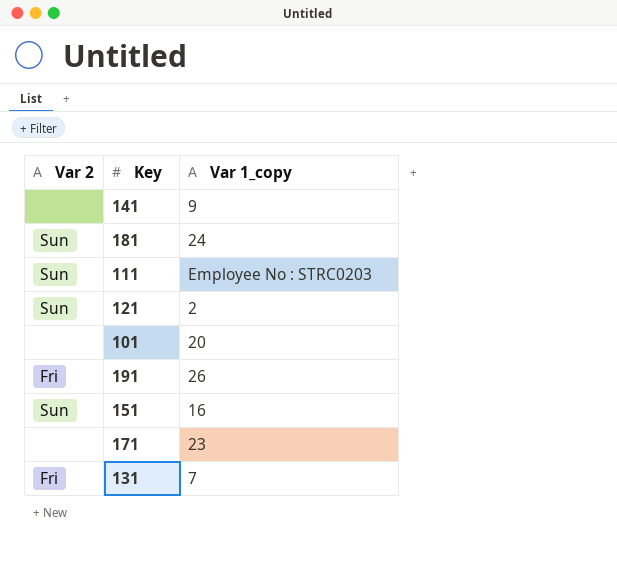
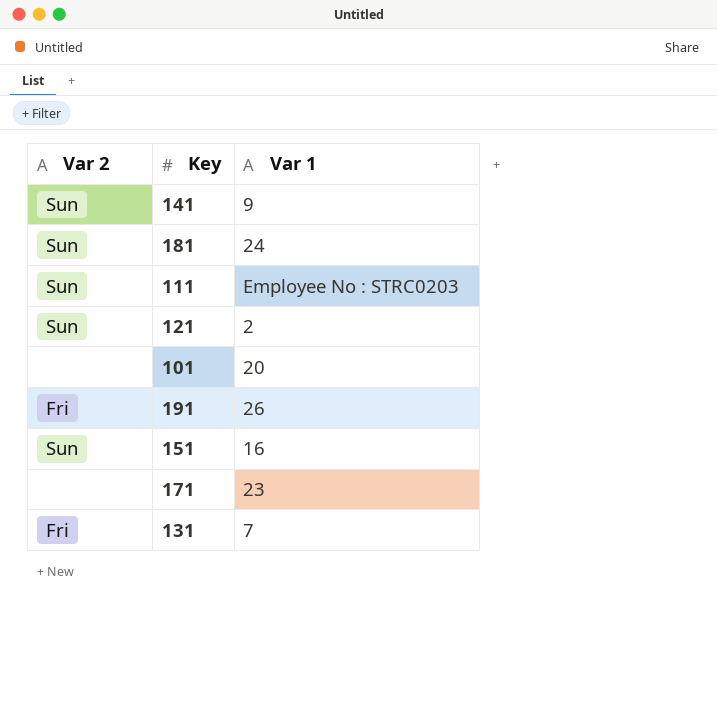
column name: Var 1_copy -> Var 1
141 | Var 2: none -> Sun

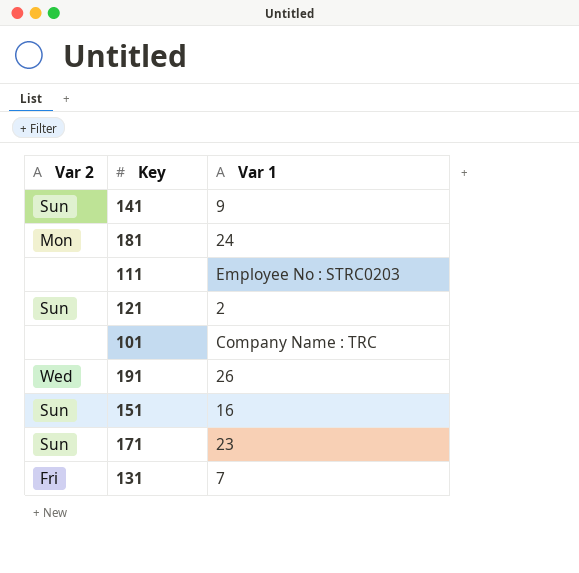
181 | Var 2: Sun -> Mon
111 | Var 2: Sun -> none
101 | Var 1: 20 -> Company Name : TRC
191 | Var 2: Fri -> Wed
171 | Var 2: none -> Sun

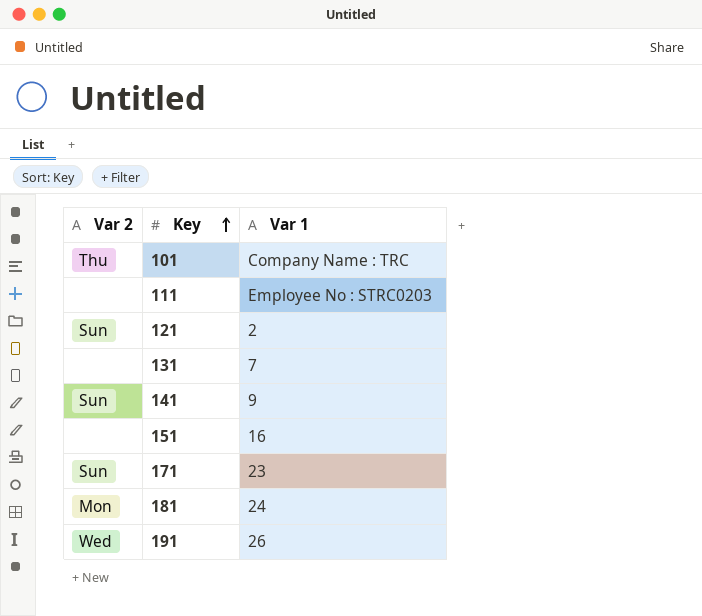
row order: none -> Key ascending
101 | Var 2: none -> Thu
131 | Var 2: Fri -> none
151 | Var 2: Sun -> none

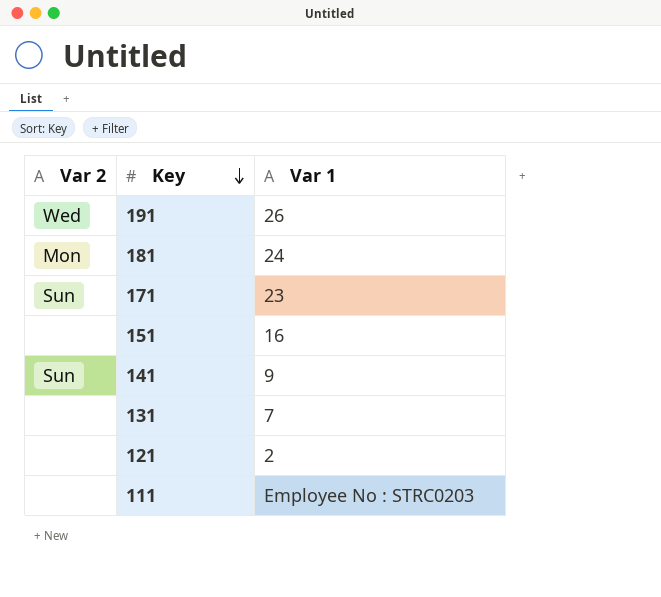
row order: Key ascending -> Key descending
row 101: Thu | Company Name : TRC -> none
121 | Var 2: Sun -> none

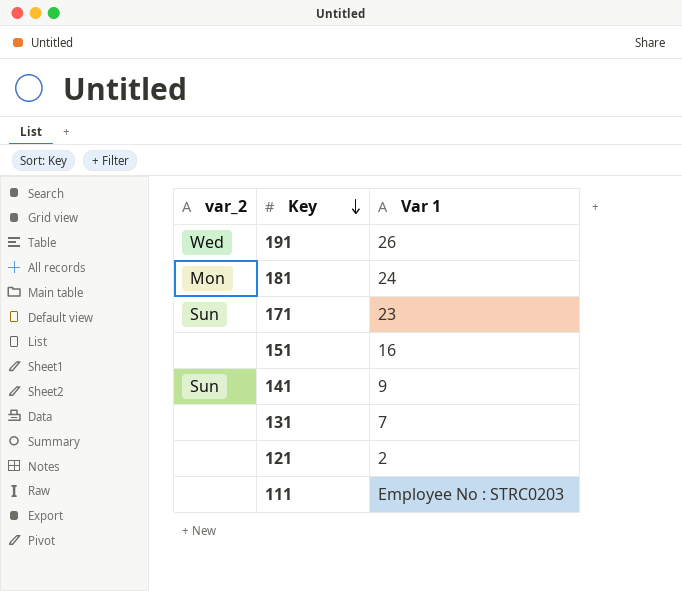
column name: Var 2 -> var_2

